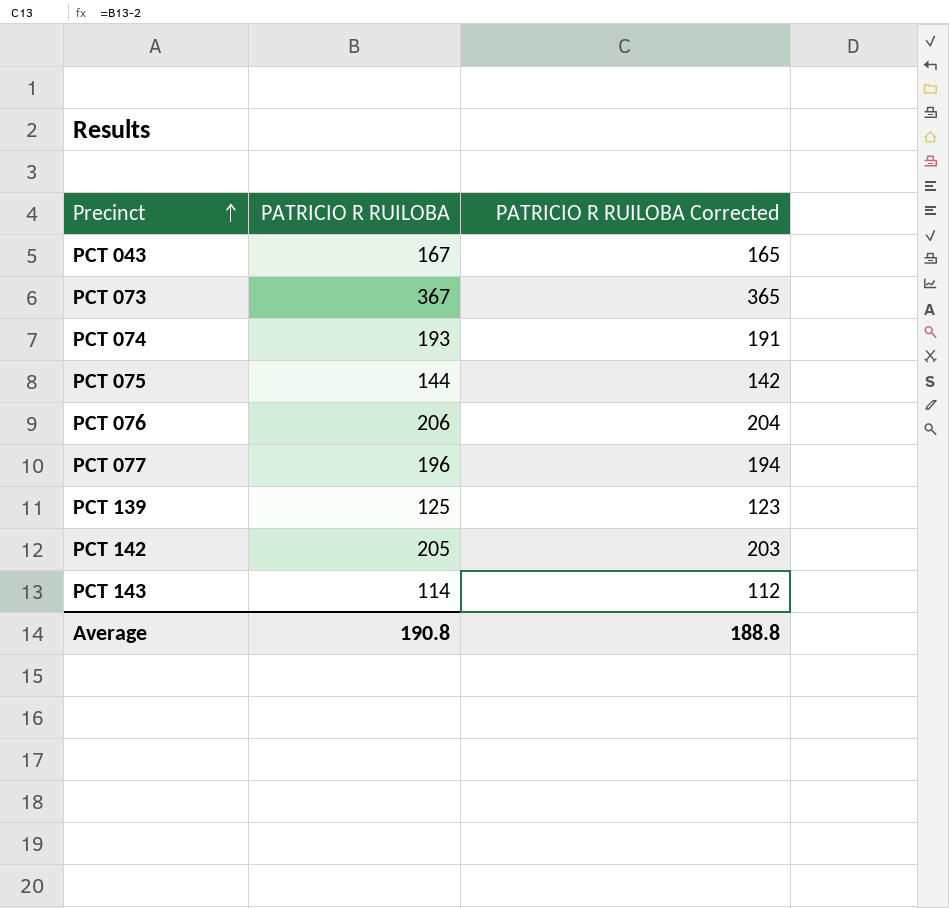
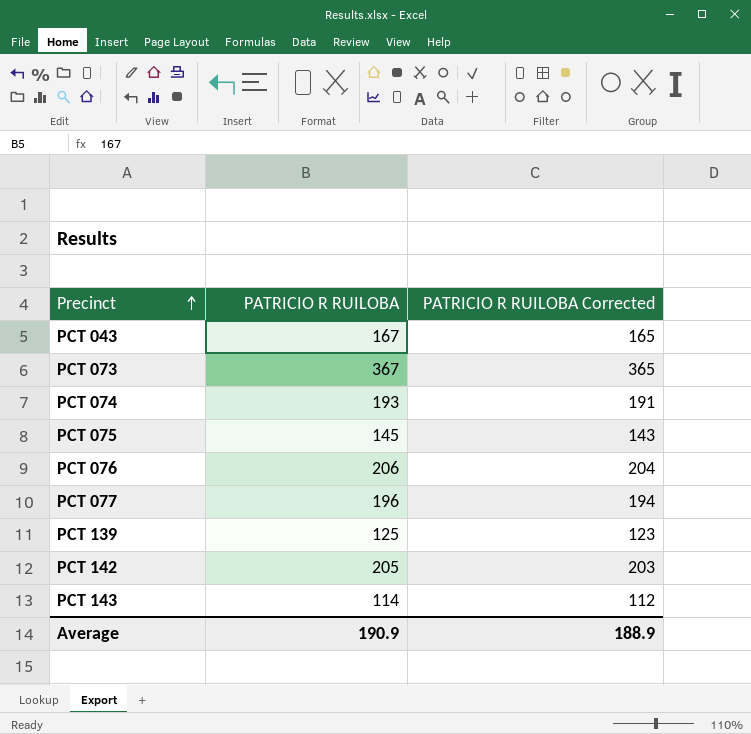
PCT 075 | PATRICIO R RUILOBA: 144 -> 145
PCT 075 | PATRICIO R RUILOBA Corrected: 142 -> 143
Average | PATRICIO R RUILOBA: 190.8 -> 190.9
Average | PATRICIO R RUILOBA Corrected: 188.8 -> 188.9

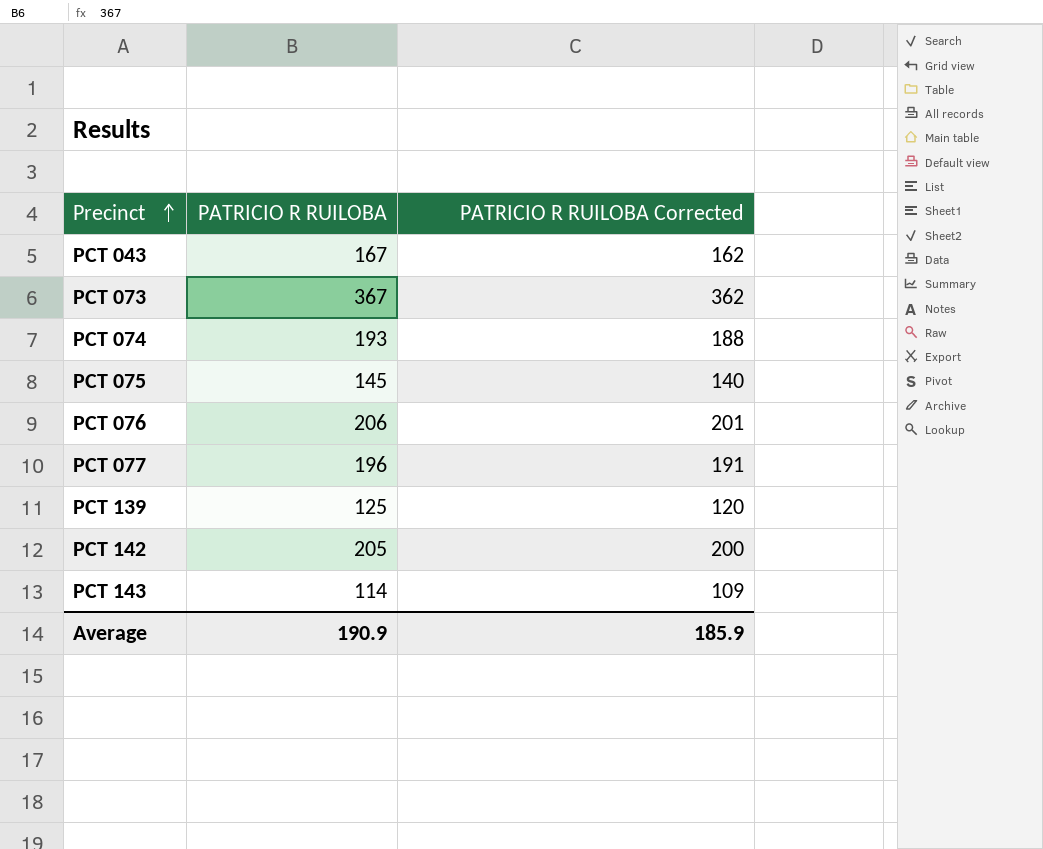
column PATRICIO R RUILOBA Corrected | formula: [PATRICIO R RUILOBA] - 2 -> [PATRICIO R RUILOBA] - 5
Average | PATRICIO R RUILOBA Corrected: 188.9 -> 185.9

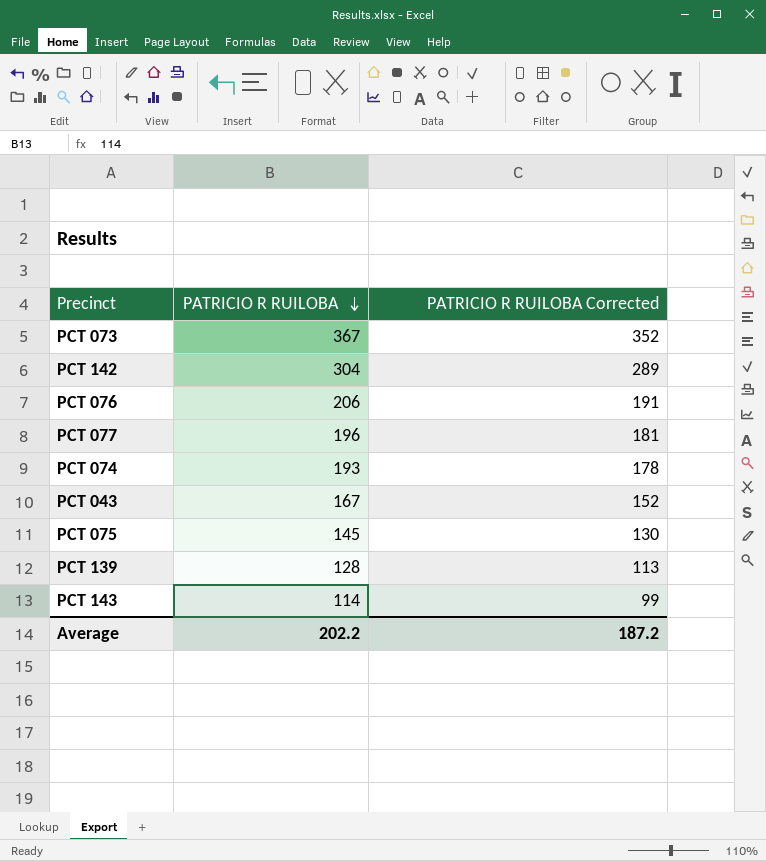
row order: Precinct ascending -> PATRICIO R RUILOBA descending
column PATRICIO R RUILOBA Corrected | formula: [PATRICIO R RUILOBA] - 5 -> [PATRICIO R RUILOBA] - 15
PCT 142 | PATRICIO R RUILOBA: 205 -> 304
PCT 139 | PATRICIO R RUILOBA: 125 -> 128
Average | PATRICIO R RUILOBA: 190.9 -> 202.2
Average | PATRICIO R RUILOBA Corrected: 185.9 -> 187.2

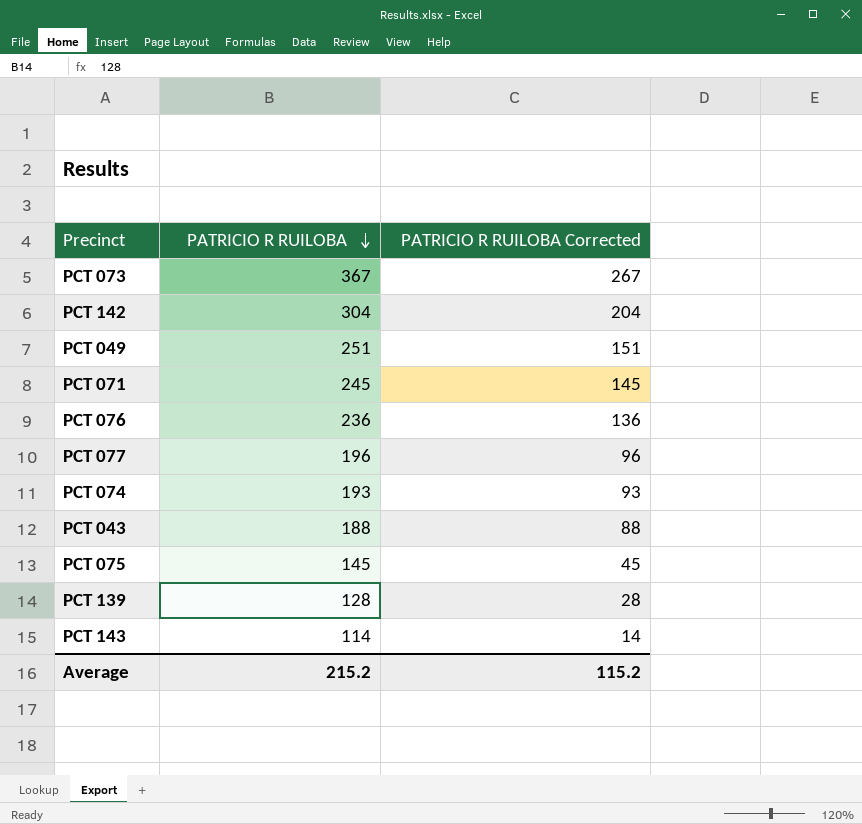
column PATRICIO R RUILOBA Corrected | formula: [PATRICIO R RUILOBA] - 15 -> [PATRICIO R RUILOBA] - 100
row PCT 049: none -> 251 | 151
row PCT 071: none -> 245 | 145
PCT 076 | PATRICIO R RUILOBA: 206 -> 236
PCT 043 | PATRICIO R RUILOBA: 167 -> 188
Average | PATRICIO R RUILOBA: 202.2 -> 215.2
Average | PATRICIO R RUILOBA Corrected: 187.2 -> 115.2

